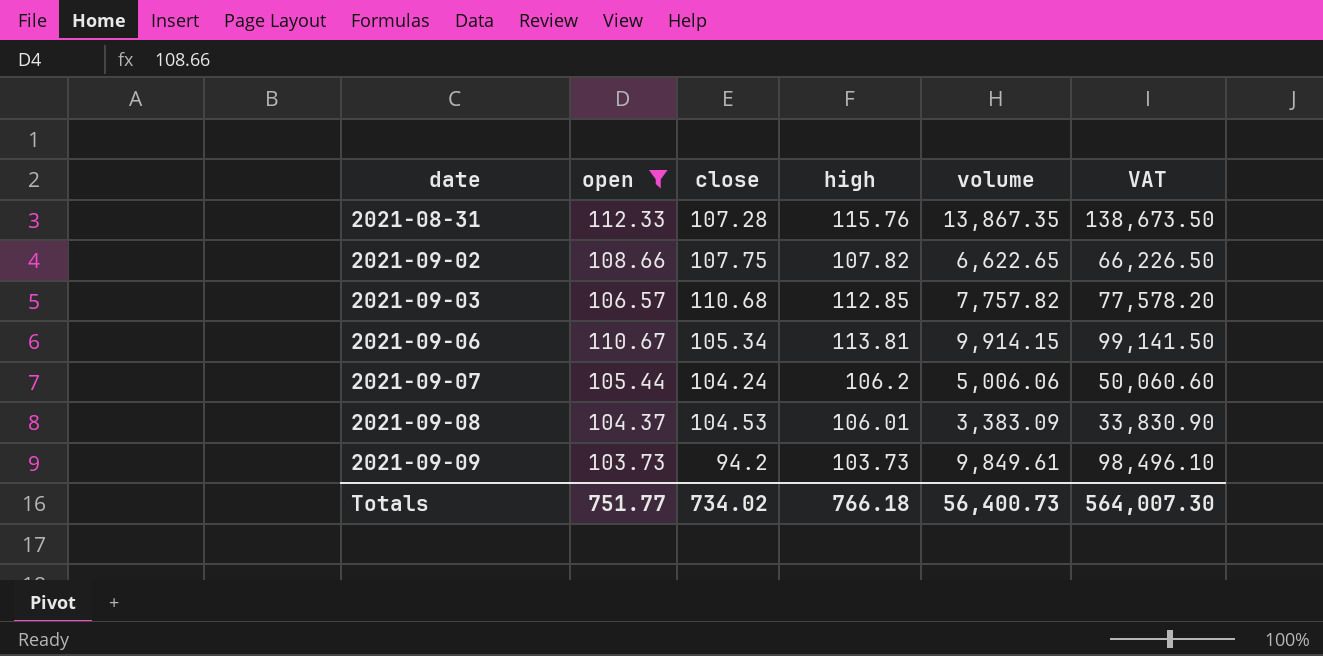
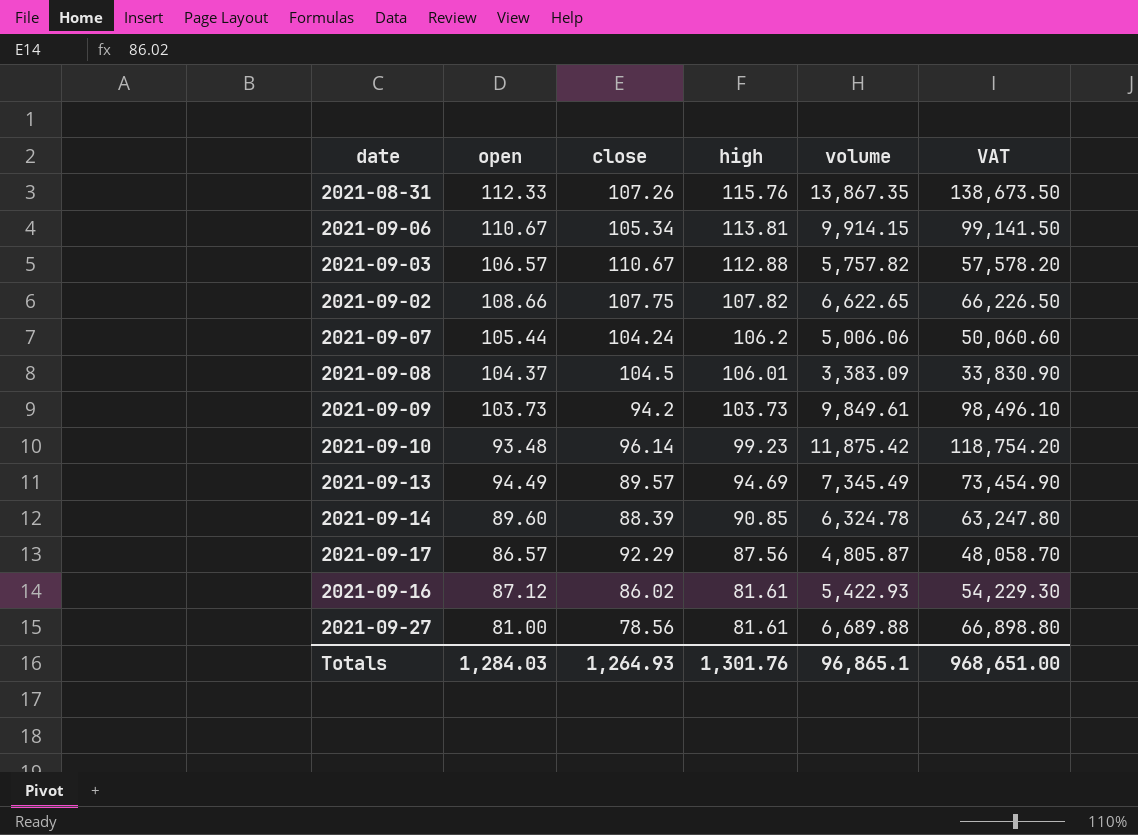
filter: open >= 103.73 -> none
row order: date ascending -> high descending
2021-08-31 | close: 107.28 -> 107.26
2021-09-03 | close: 110.68 -> 110.67
2021-09-03 | high: 112.85 -> 112.88
2021-09-03 | volume: 7,757.82 -> 5,757.82
2021-09-03 | VAT: 77,578.20 -> 57,578.20
2021-09-08 | close: 104.53 -> 104.5
Totals | open: 751.77 -> 1,284.03
Totals | close: 734.02 -> 1,264.93
Totals | high: 766.18 -> 1,301.76
Totals | volume: 56,400.73 -> 96,865.1
Totals | VAT: 564,007.30 -> 968,651.00

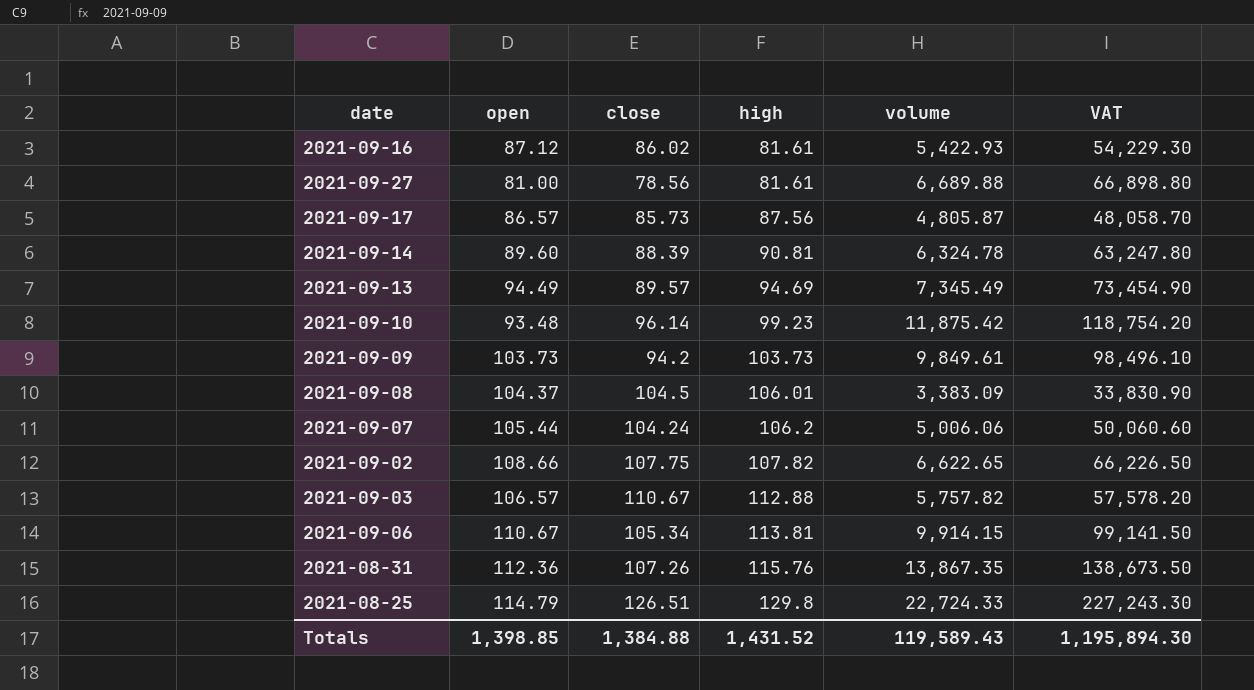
row order: high descending -> high ascending
2021-09-17 | close: 92.29 -> 85.73
2021-09-14 | high: 90.85 -> 90.81
2021-08-31 | open: 112.33 -> 112.36
row 2021-08-25: none -> 114.79 | 126.51 | 129.8 | 22,724.33 | 227,243.30
Totals | open: 1,284.03 -> 1,398.85
Totals | close: 1,264.93 -> 1,384.88
Totals | high: 1,301.76 -> 1,431.52
Totals | volume: 96,865.1 -> 119,589.43
Totals | VAT: 968,651.00 -> 1,195,894.30

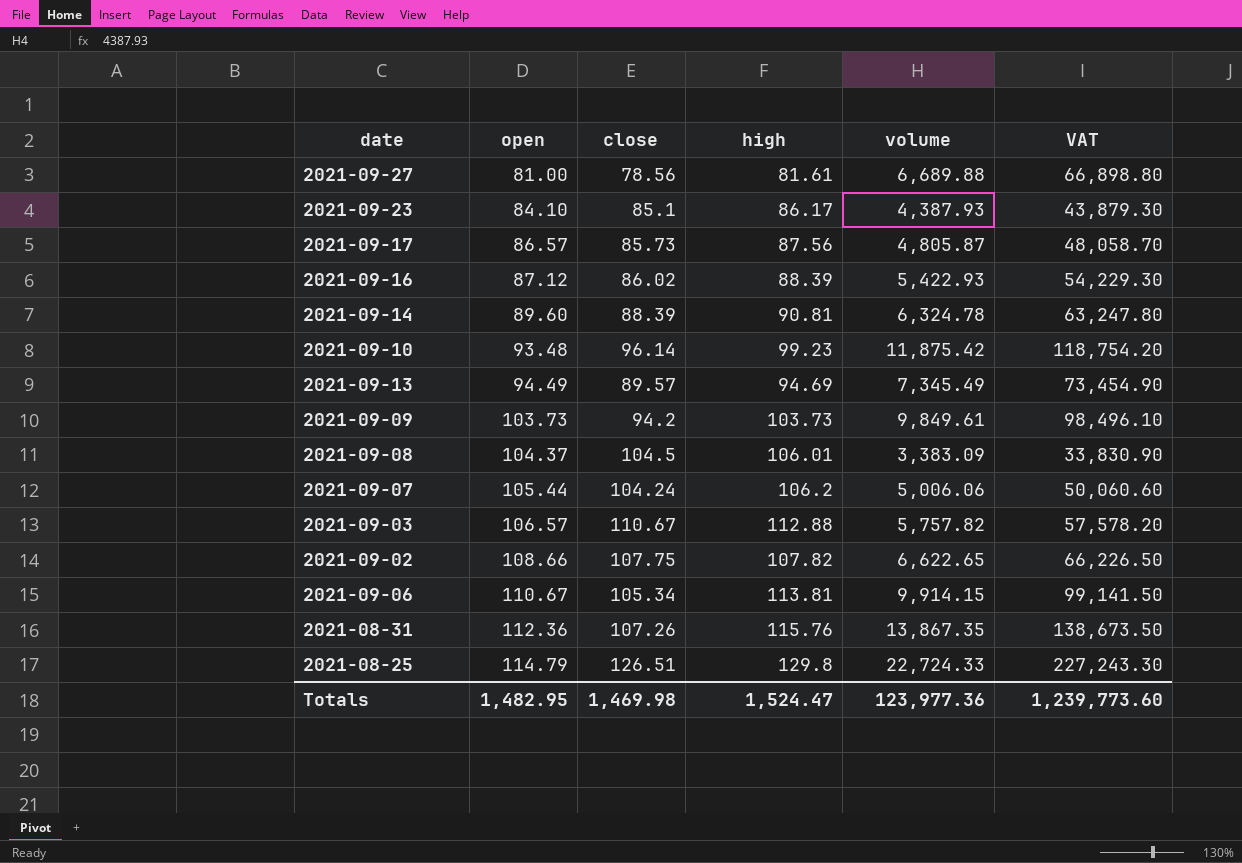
row order: high ascending -> open ascending
row 2021-09-23: none -> 84.10 | 85.1 | 86.17 | 4,387.93 | 43,879.30
2021-09-16 | high: 81.61 -> 88.39
Totals | open: 1,398.85 -> 1,482.95
Totals | close: 1,384.88 -> 1,469.98
Totals | high: 1,431.52 -> 1,524.47
Totals | volume: 119,589.43 -> 123,977.36
Totals | VAT: 1,195,894.30 -> 1,239,773.60

